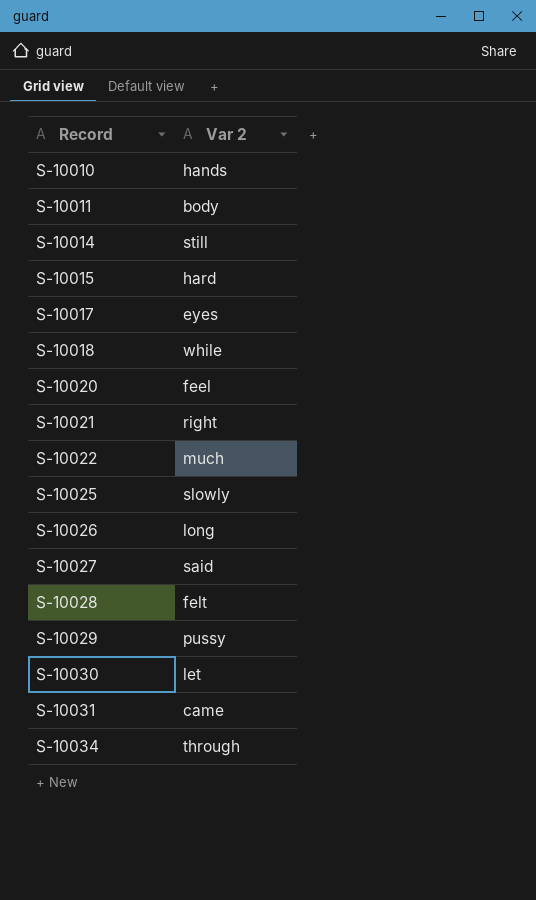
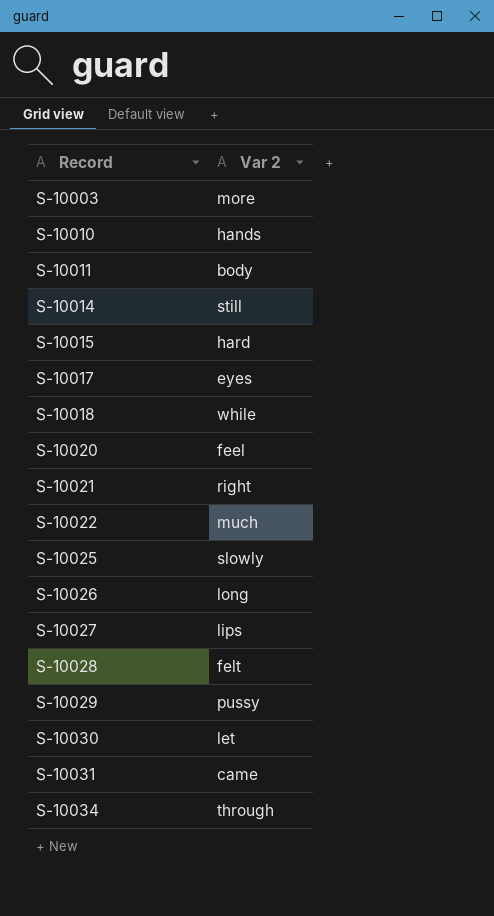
row S-10003: none -> more
S-10027 | Var 2: said -> lips

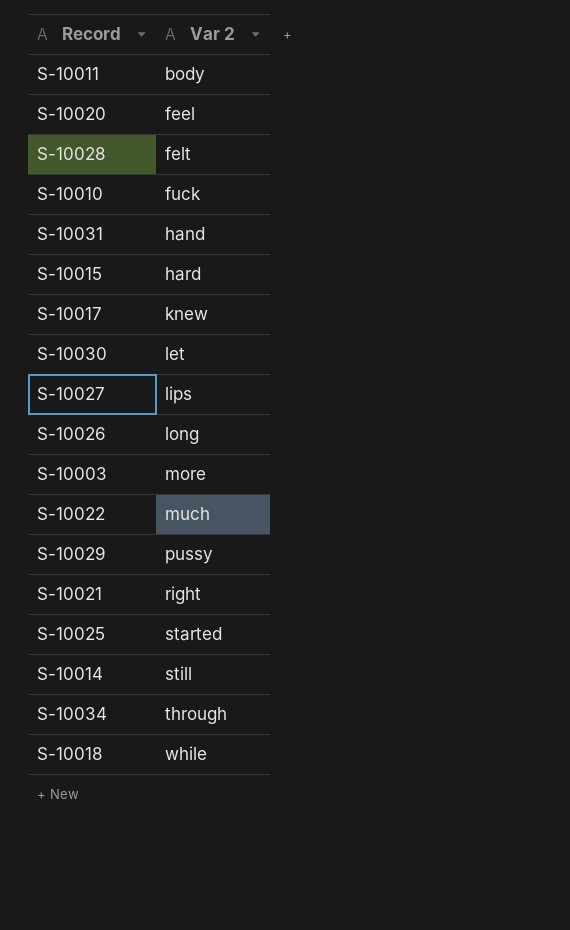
row order: Record ascending -> Var 2 ascending
S-10010 | Var 2: hands -> fuck
S-10031 | Var 2: came -> hand
S-10017 | Var 2: eyes -> knew
S-10025 | Var 2: slowly -> started

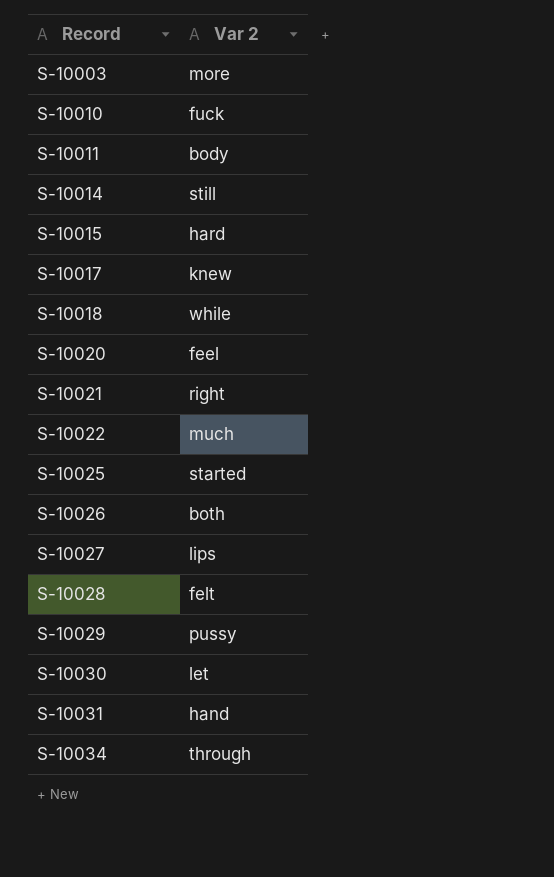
row order: Var 2 ascending -> Record ascending
S-10026 | Var 2: long -> both

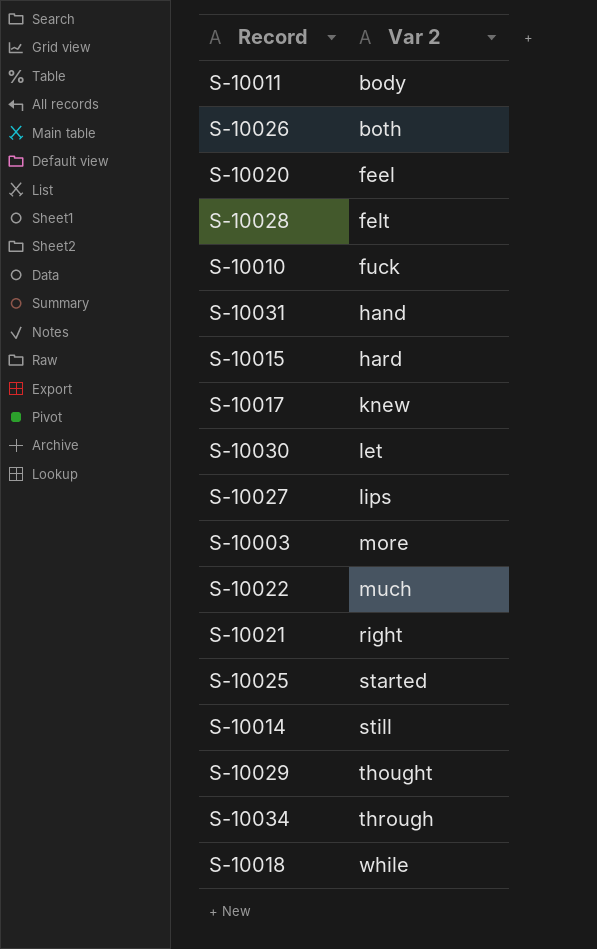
row order: Record ascending -> Var 2 ascending
S-10029 | Var 2: pussy -> thought

